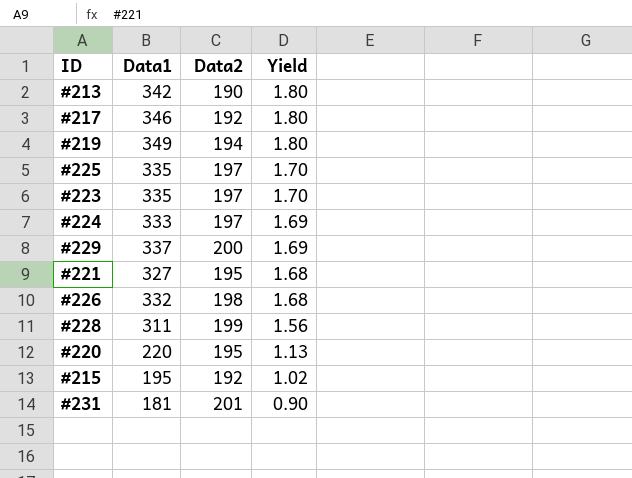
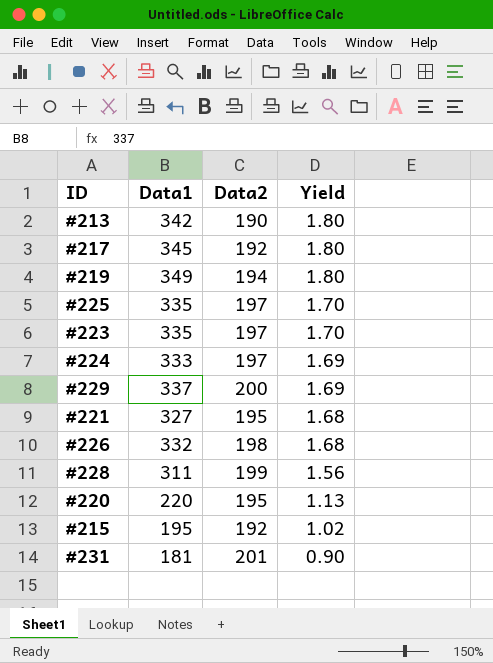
#217 | Data1: 346 -> 345

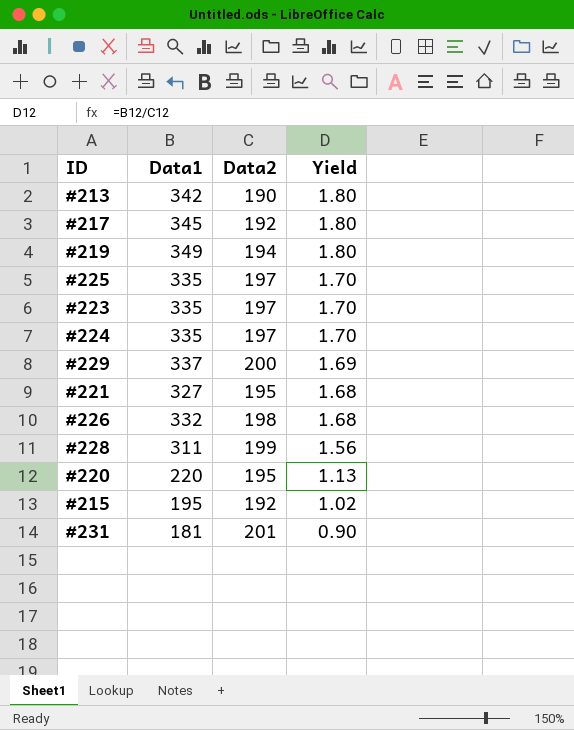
#224 | Data1: 333 -> 335
#224 | Yield: 1.69 -> 1.70

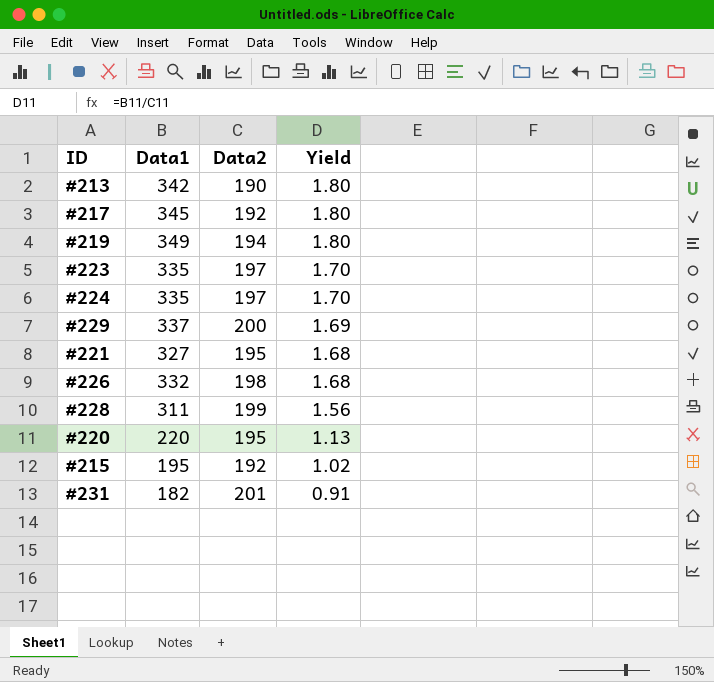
row #225: 335 | 197 | 1.70 -> none
#231 | Data1: 181 -> 182
#231 | Yield: 0.90 -> 0.91

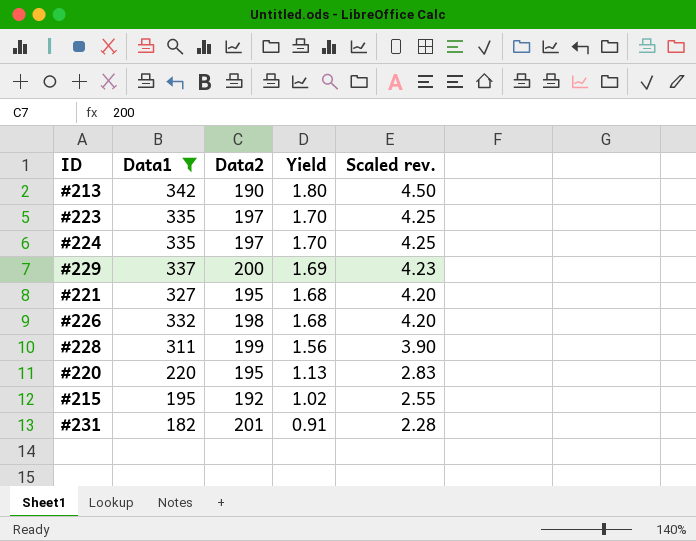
filter: none -> Data1 <= 342
column Scaled rev. | formula: none -> [Yield] * 2.5

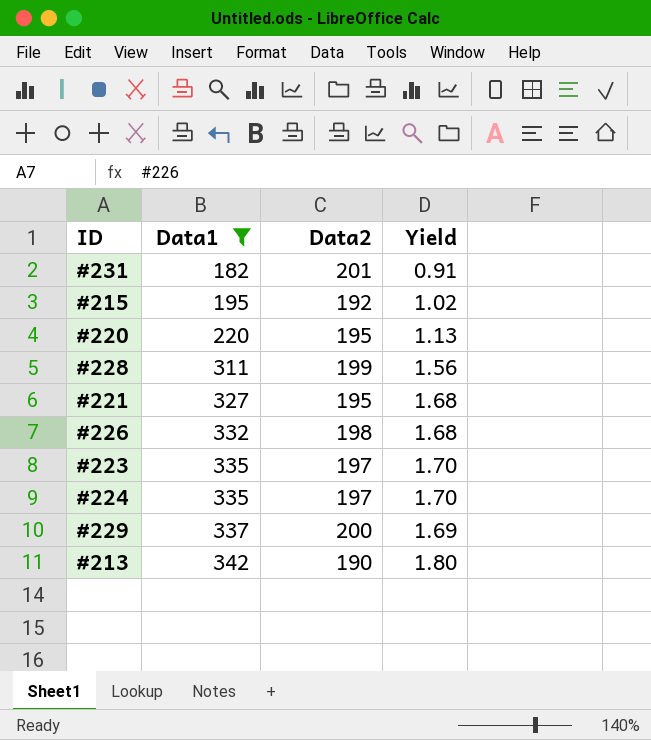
row order: Yield descending -> Data1 ascending
column Scaled rev. | formula: [Yield] * 2.5 -> none

